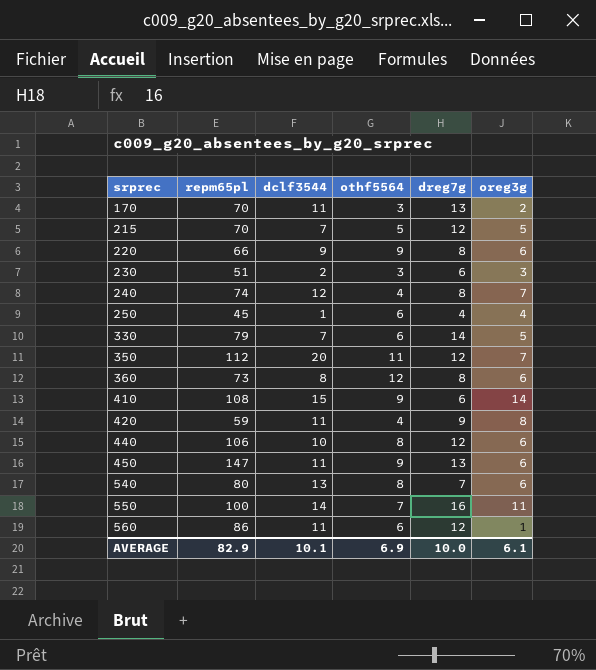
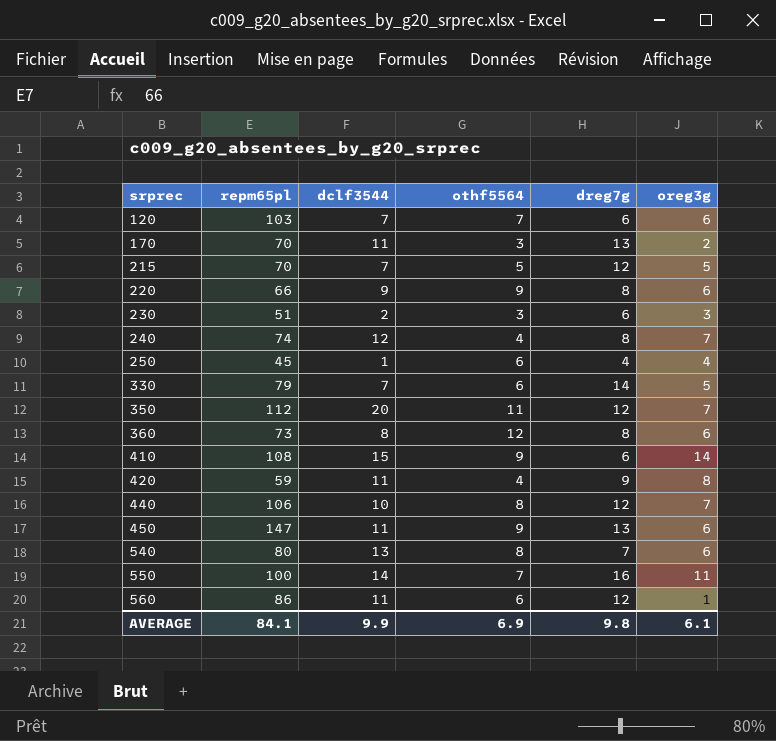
row 120: none -> 103 | 7 | 7 | 6 | 6
440 | oreg3g: 6 -> 7
AVERAGE | repm65pl: 82.9 -> 84.1
AVERAGE | dclf3544: 10.1 -> 9.9
AVERAGE | dreg7g: 10.0 -> 9.8

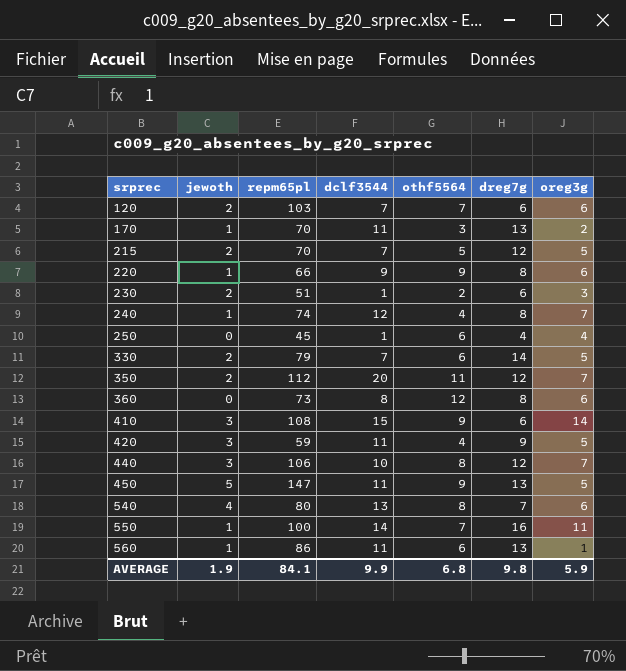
column jewoth | position: none -> 2
230 | dclf3544: 2 -> 1
230 | othf5564: 3 -> 2
420 | oreg3g: 8 -> 5
450 | oreg3g: 6 -> 5
560 | dreg7g: 12 -> 13
AVERAGE | othf5564: 6.9 -> 6.8
AVERAGE | oreg3g: 6.1 -> 5.9

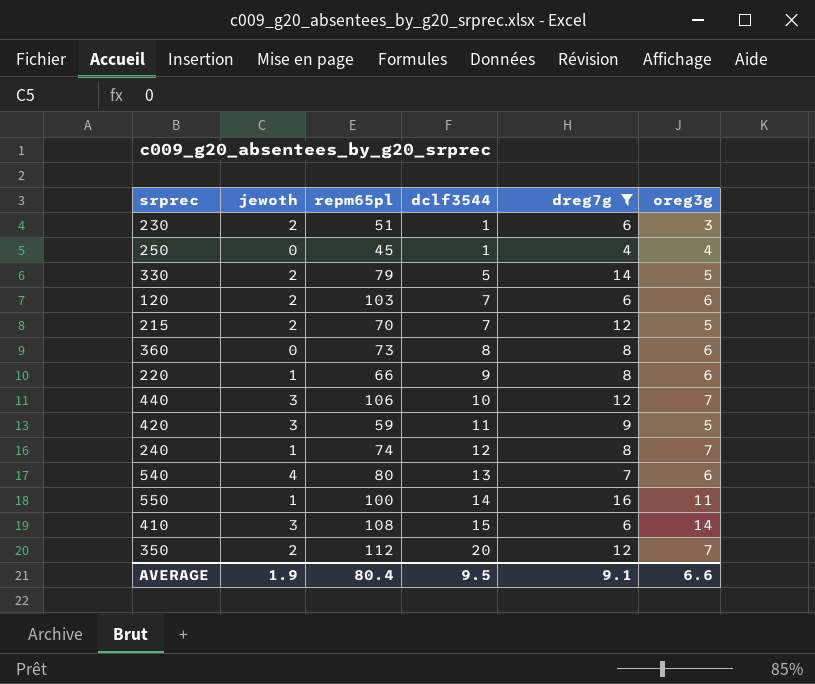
filter: none -> dreg7g != 13
row order: srprec ascending -> dclf3544 ascending
column othf5564 | position: 5 -> none
330 | dclf3544: 7 -> 5
AVERAGE | repm65pl: 84.1 -> 80.4
AVERAGE | dclf3544: 9.9 -> 9.5
AVERAGE | dreg7g: 9.8 -> 9.1
AVERAGE | oreg3g: 5.9 -> 6.6

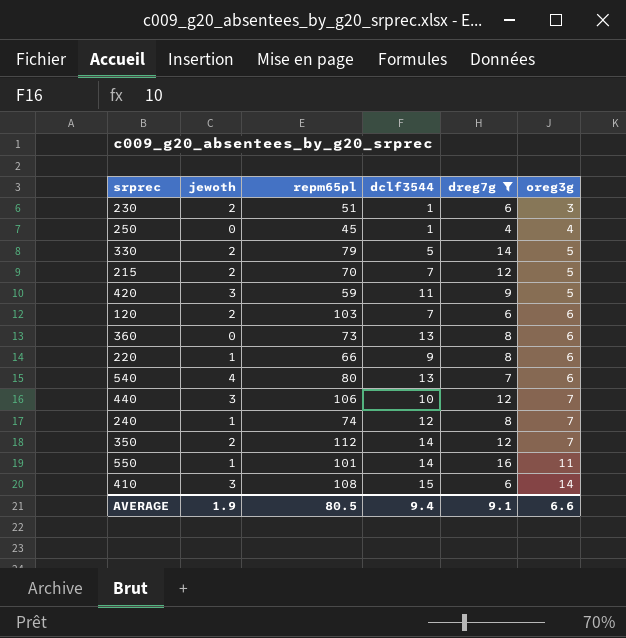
row order: dclf3544 ascending -> oreg3g ascending
360 | dclf3544: 8 -> 13
350 | dclf3544: 20 -> 14
550 | repm65pl: 100 -> 101
AVERAGE | repm65pl: 80.4 -> 80.5
AVERAGE | dclf3544: 9.5 -> 9.4

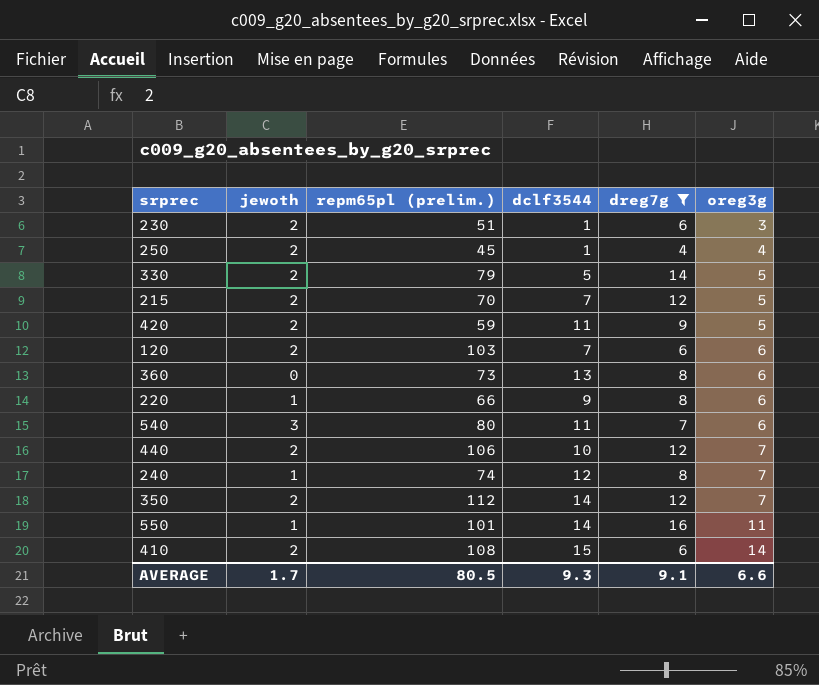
column name: repm65pl -> repm65pl (prelim.)
250 | jewoth: 0 -> 2
420 | jewoth: 3 -> 2
540 | jewoth: 4 -> 3
540 | dclf3544: 13 -> 11
440 | jewoth: 3 -> 2
410 | jewoth: 3 -> 2
AVERAGE | jewoth: 1.9 -> 1.7
AVERAGE | dclf3544: 9.4 -> 9.3

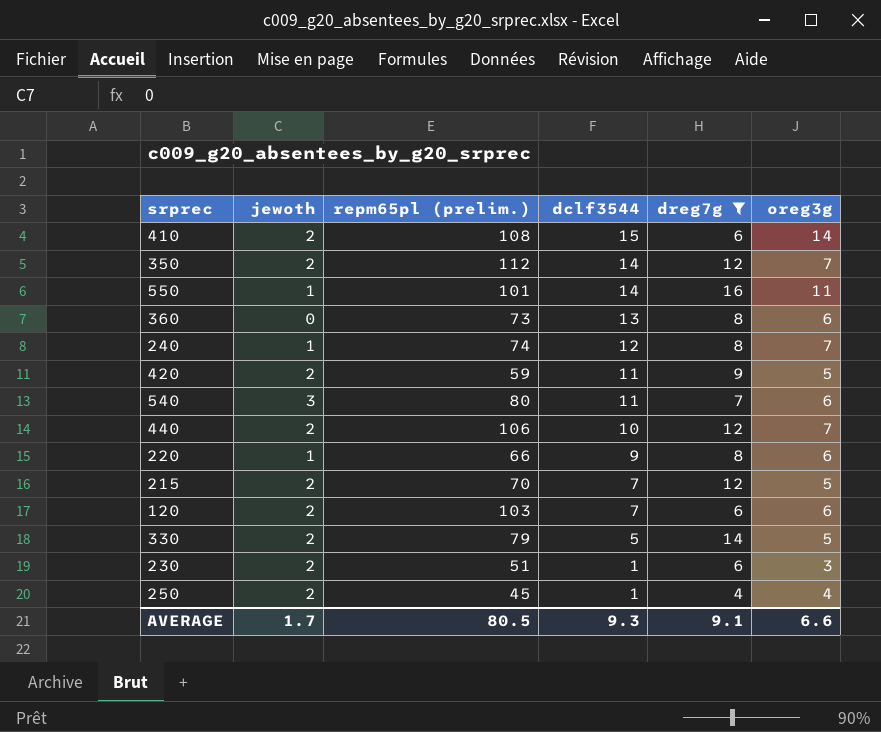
row order: oreg3g ascending -> dclf3544 descending

